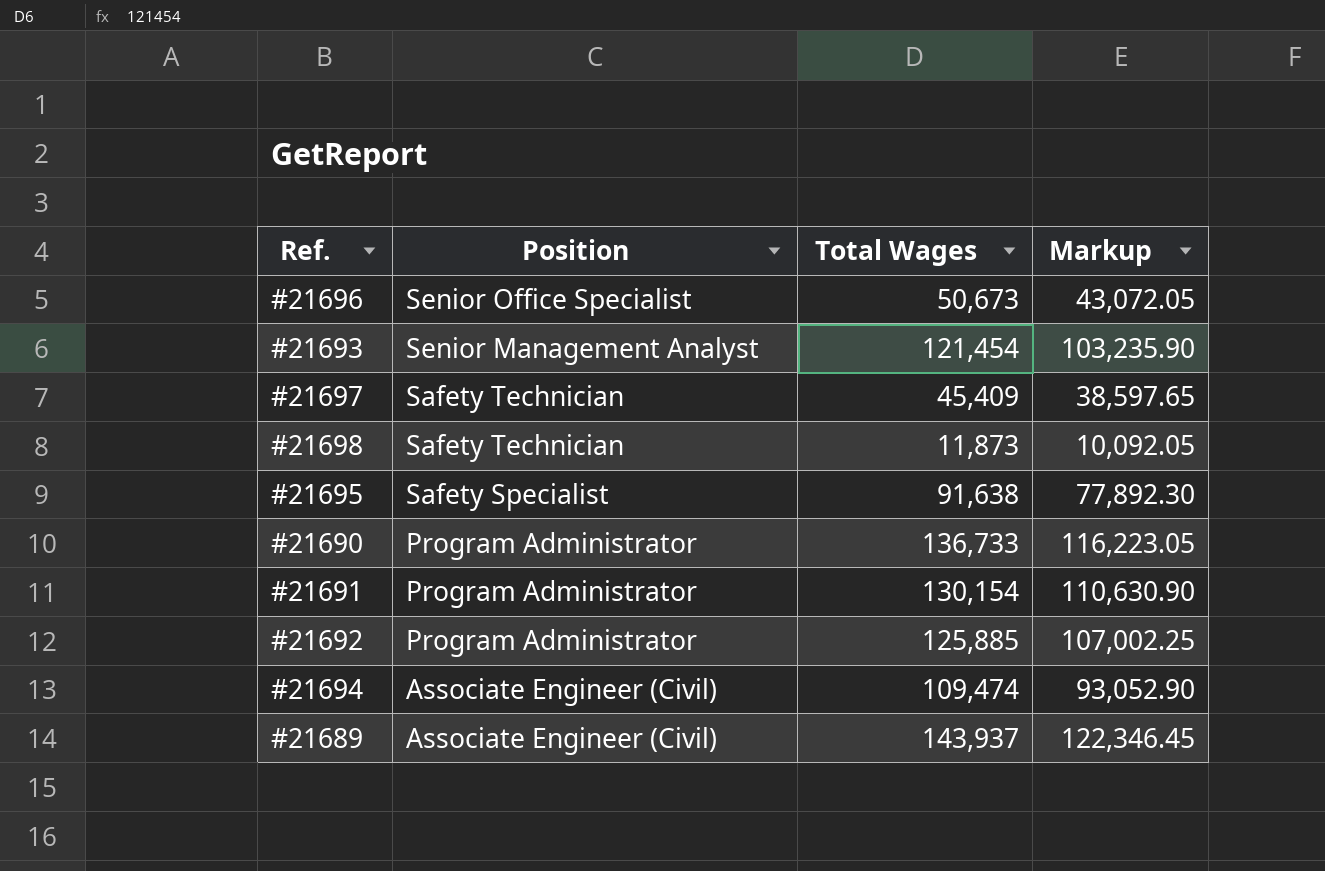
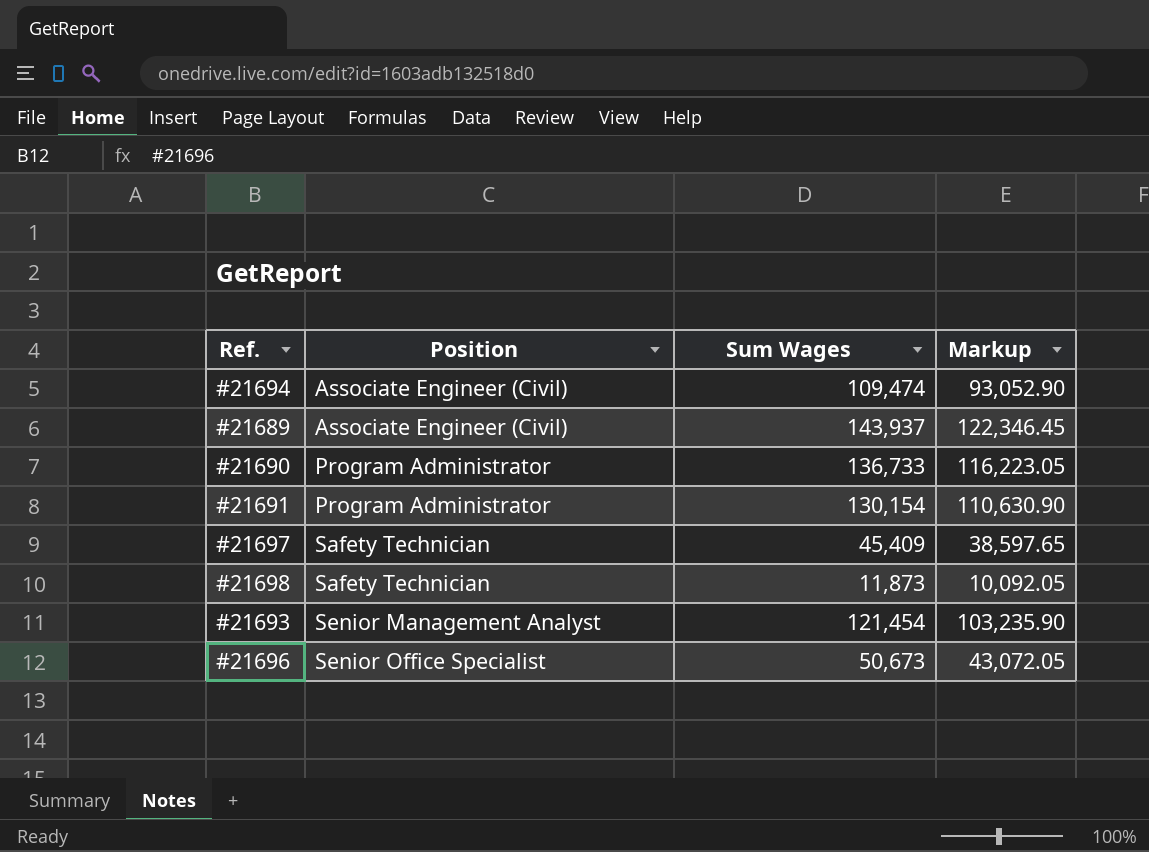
row order: Position descending -> Position ascending
column name: Total Wages -> Sum Wages
row #21695: Safety Specialist | 91,638 | 77,892.30 -> none
row #21692: Program Administrator | 125,885 | 107,002.25 -> none

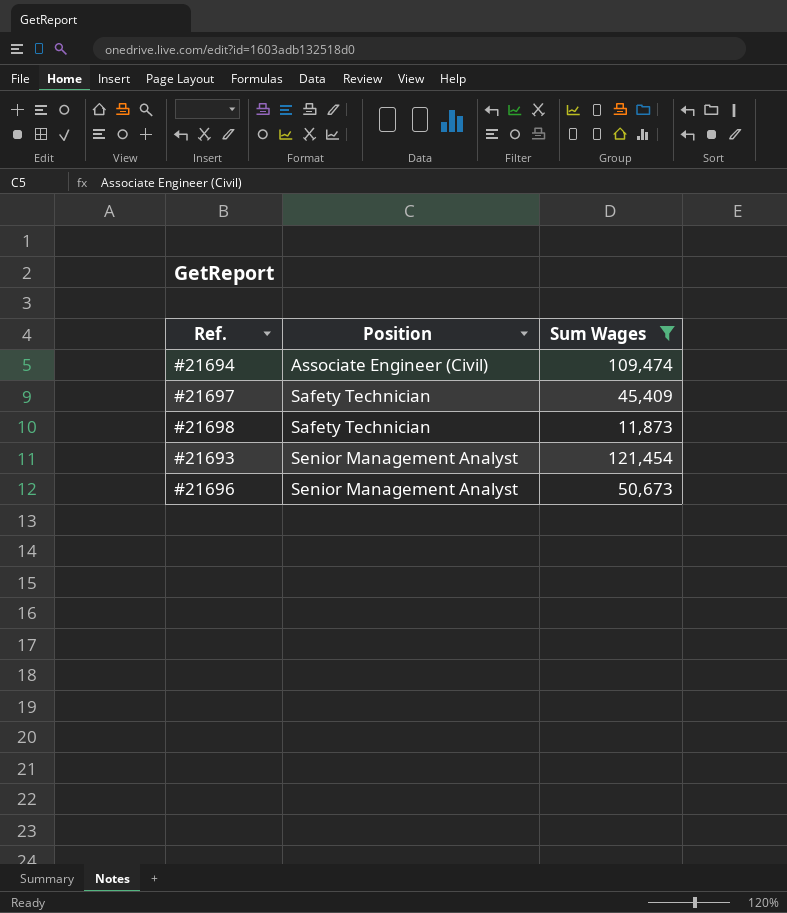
filter: none -> Sum Wages <= 121,454
column Markup | formula: [Sum Wages] * 0.85 -> none
#21696 | Position: Senior Office Specialist -> Senior Management Analyst

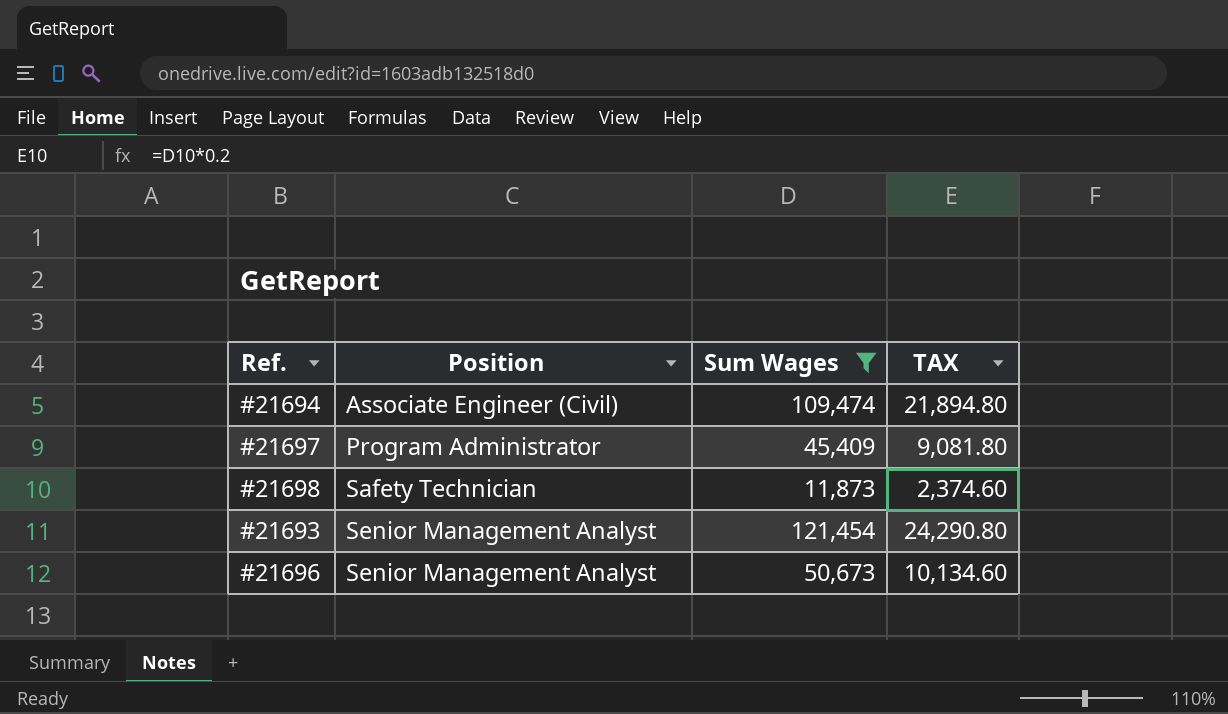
column TAX | formula: none -> [Sum Wages] * 0.2
#21697 | Position: Safety Technician -> Program Administrator

